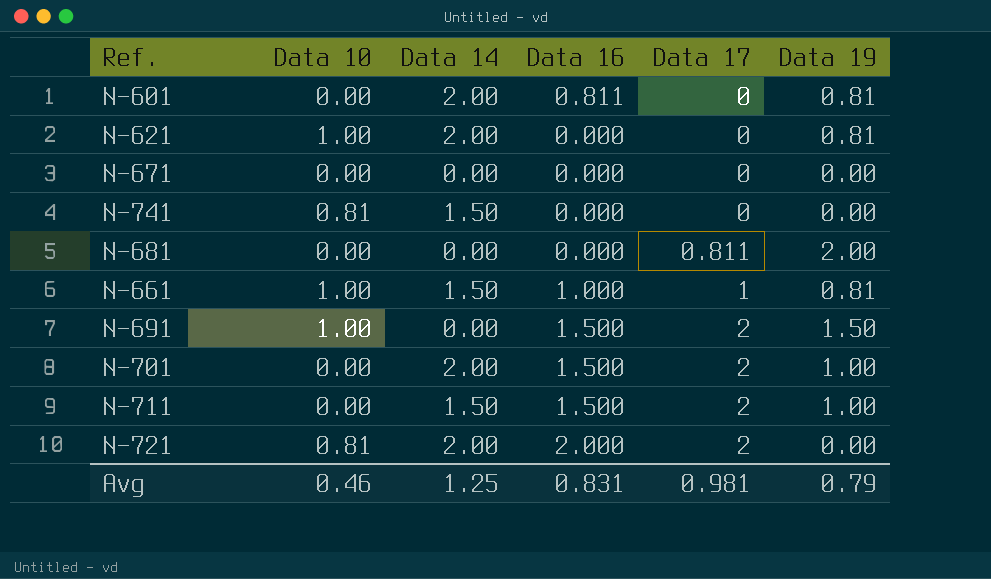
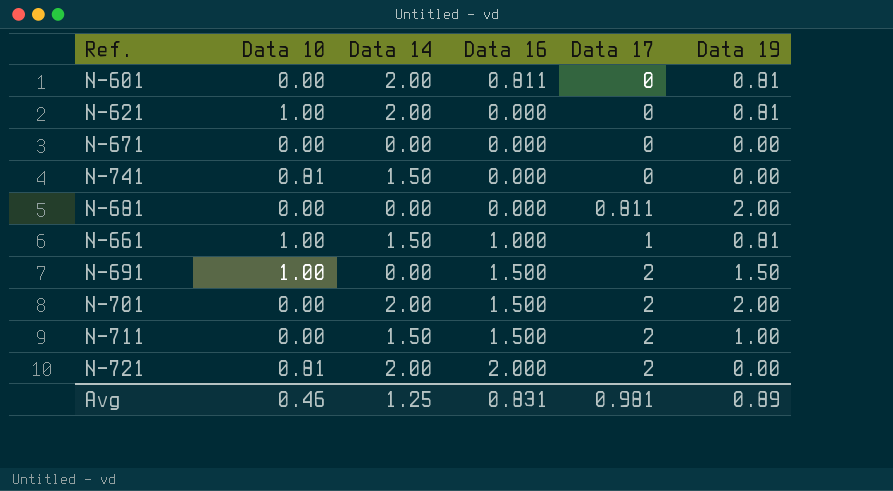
N-701 | Data 19: 1.00 -> 2.00
Avg | Data 19: 0.79 -> 0.89

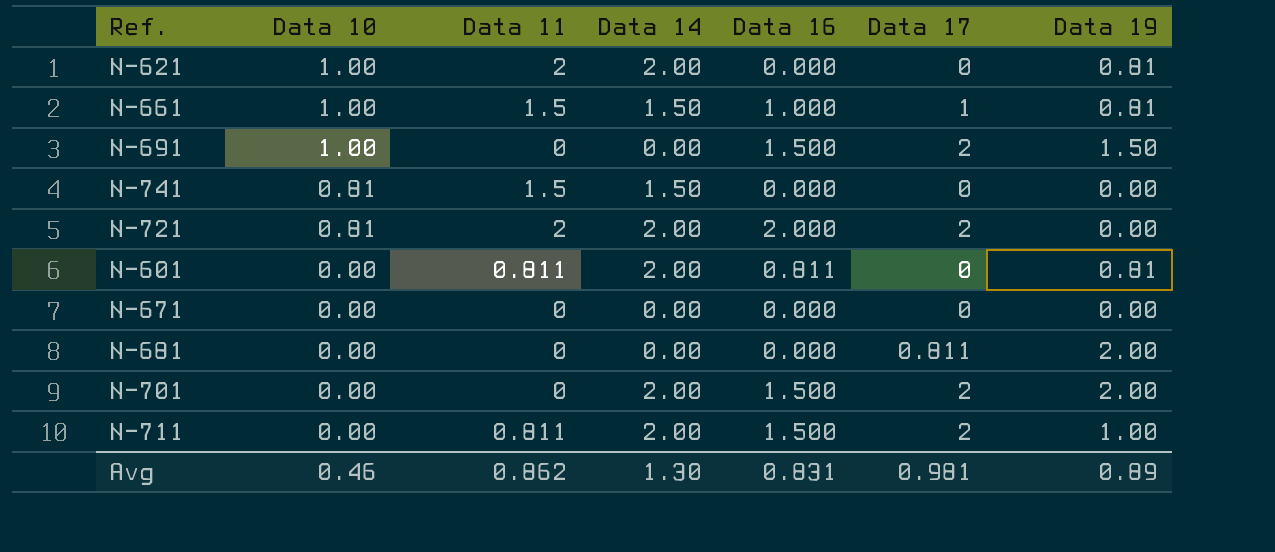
row order: Data 17 ascending -> Data 10 descending
column Data 11 | position: none -> 3
N-711 | Data 14: 1.50 -> 2.00
Avg | Data 14: 1.25 -> 1.30

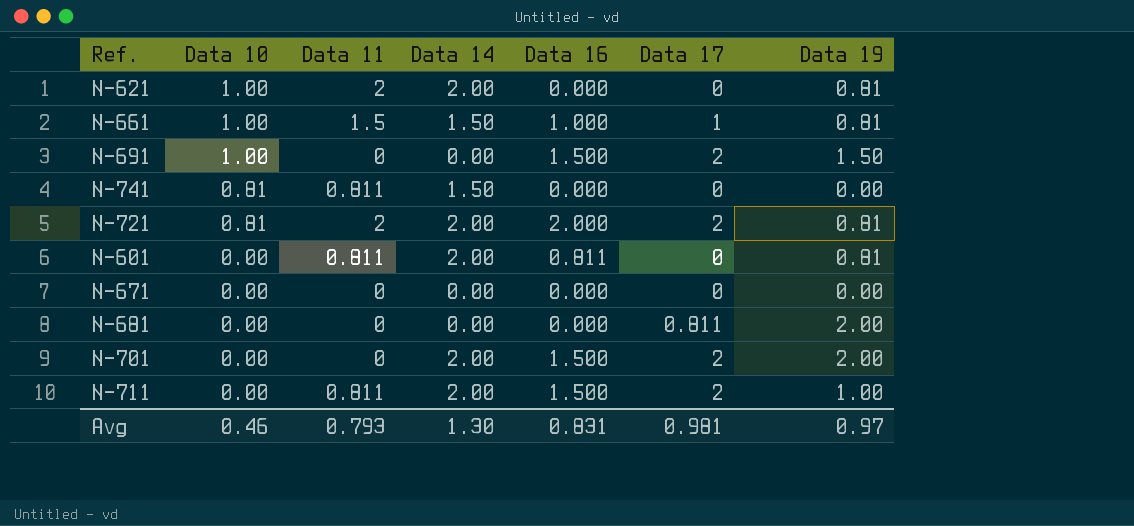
N-741 | Data 11: 1.5 -> 0.811
N-721 | Data 19: 0.00 -> 0.81
Avg | Data 11: 0.862 -> 0.793
Avg | Data 19: 0.89 -> 0.97

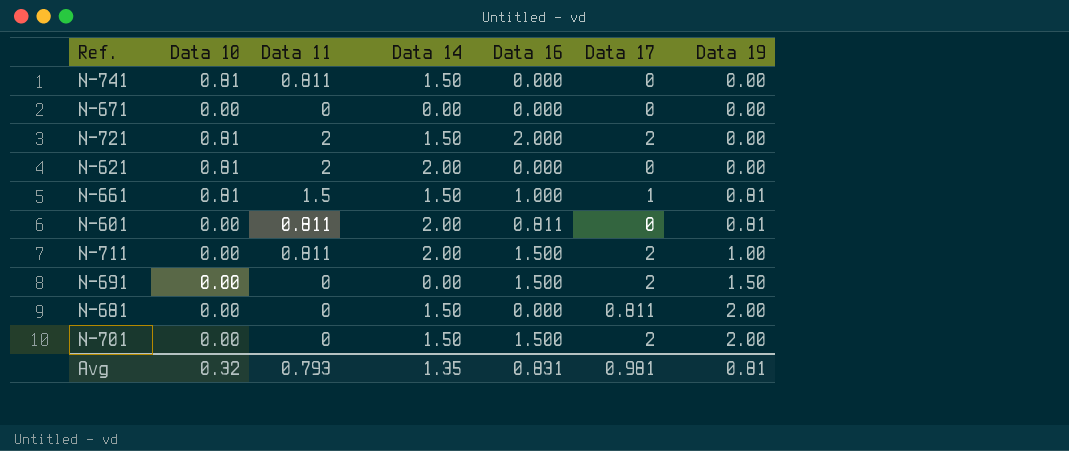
row order: Data 10 descending -> Data 19 ascending
N-721 | Data 14: 2.00 -> 1.50
N-721 | Data 19: 0.81 -> 0.00
N-621 | Data 10: 1.00 -> 0.81
N-621 | Data 19: 0.81 -> 0.00
N-661 | Data 10: 1.00 -> 0.81
N-691 | Data 10: 1.00 -> 0.00
N-681 | Data 14: 0.00 -> 1.50
N-701 | Data 14: 2.00 -> 1.50
Avg | Data 10: 0.46 -> 0.32
Avg | Data 14: 1.30 -> 1.35
Avg | Data 19: 0.97 -> 0.81

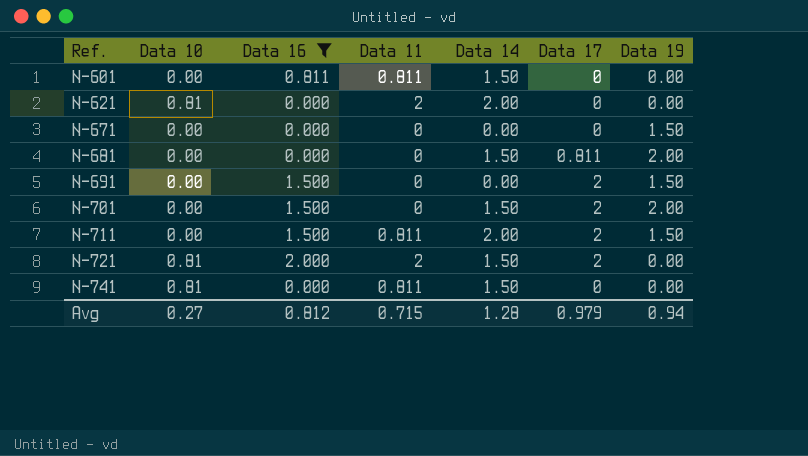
filter: none -> Data 16 != 1.000
row order: Data 19 ascending -> Ref. ascending
column Data 16 | position: 5 -> 3
N-601 | Data 14: 2.00 -> 1.50
N-601 | Data 19: 0.81 -> 0.00
N-671 | Data 19: 0.00 -> 1.50
N-711 | Data 19: 1.00 -> 1.50
Avg | Data 10: 0.32 -> 0.27
Avg | Data 16: 0.831 -> 0.812
Avg | Data 11: 0.793 -> 0.715
Avg | Data 14: 1.35 -> 1.28
Avg | Data 17: 0.981 -> 0.979
Avg | Data 19: 0.81 -> 0.94

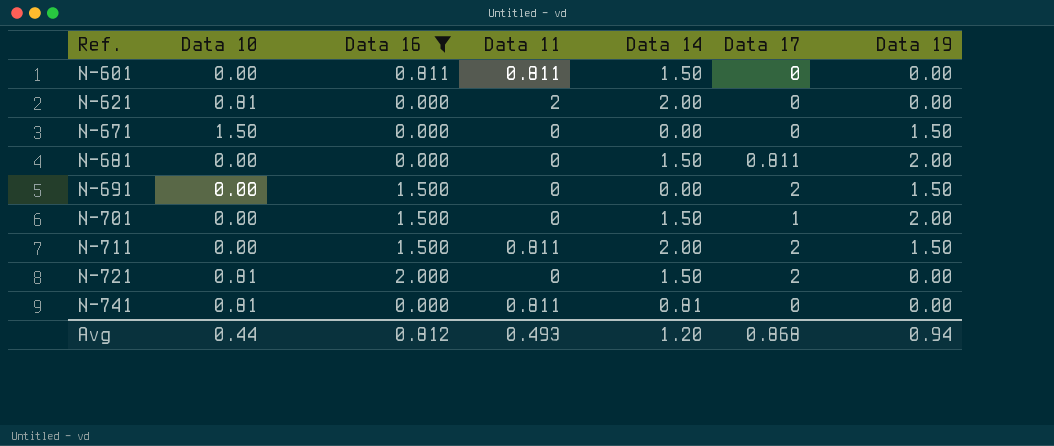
N-671 | Data 10: 0.00 -> 1.50
N-701 | Data 17: 2 -> 1
N-721 | Data 11: 2 -> 0
N-741 | Data 14: 1.50 -> 0.81
Avg | Data 10: 0.27 -> 0.44
Avg | Data 11: 0.715 -> 0.493
Avg | Data 14: 1.28 -> 1.20
Avg | Data 17: 0.979 -> 0.868

